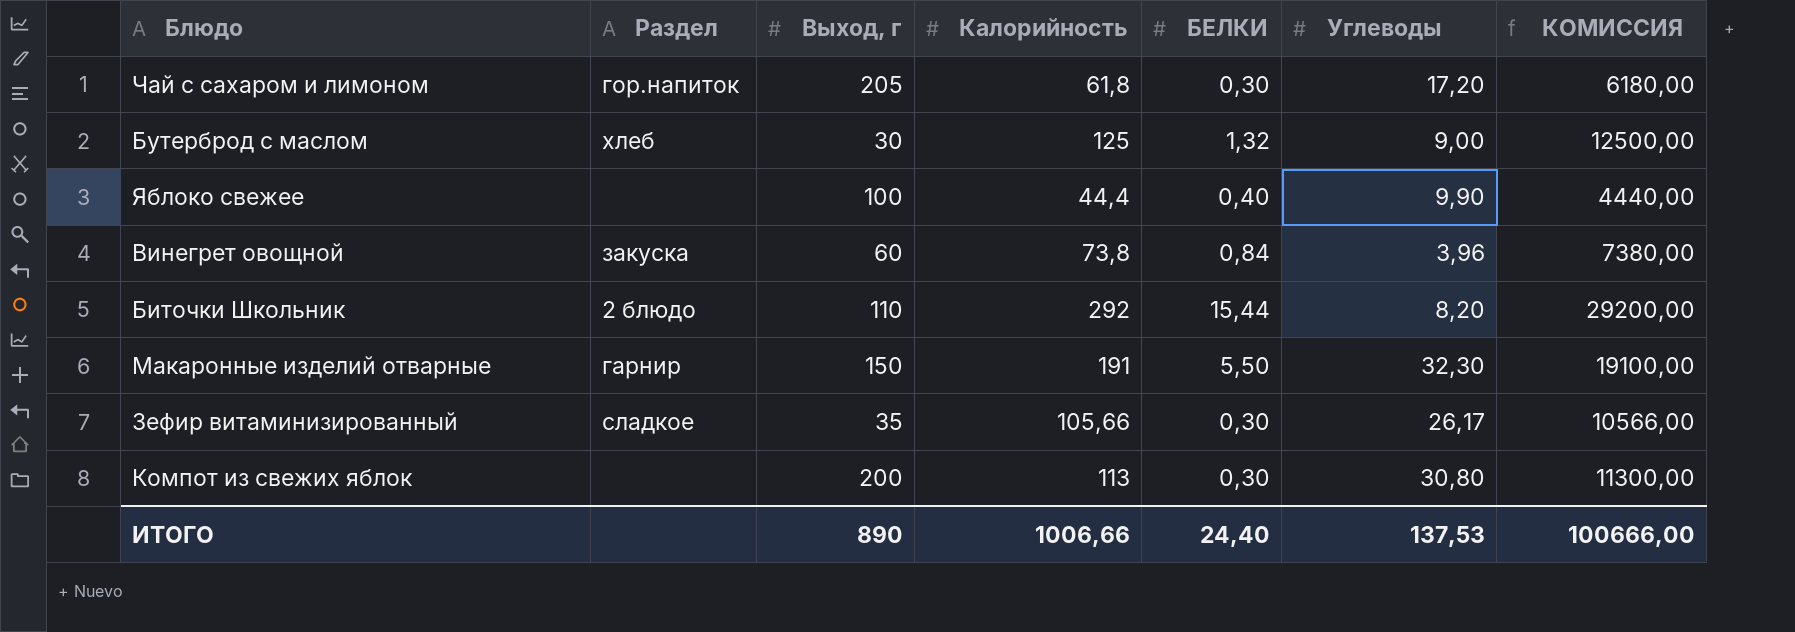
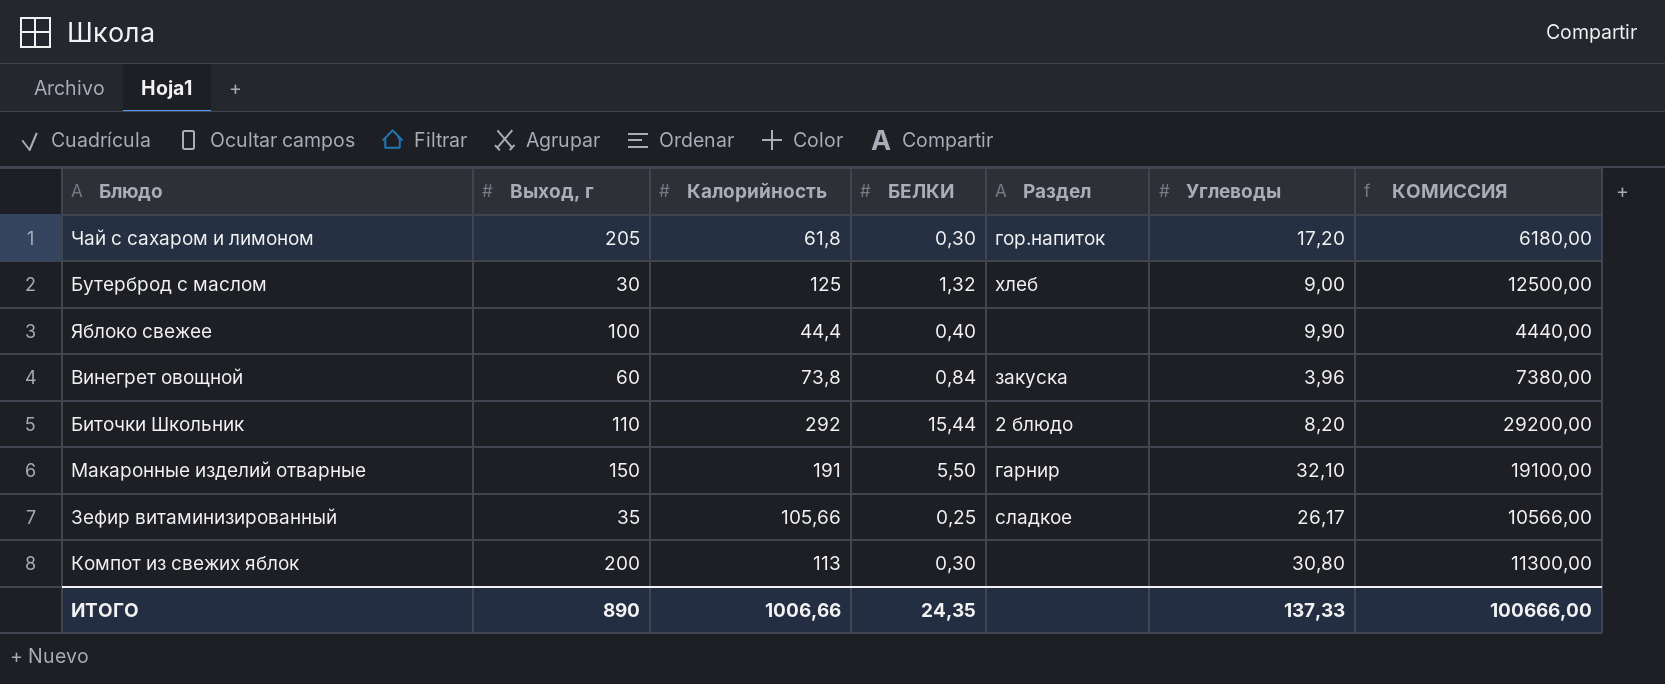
column Раздел | position: 2 -> 5
Макаронные изделий отварные | Углеводы: 32,30 -> 32,10
Зефир витаминизированный | БЕЛКИ: 0,30 -> 0,25
ИТОГО | БЕЛКИ: 24,40 -> 24,35
ИТОГО | Углеводы: 137,53 -> 137,33

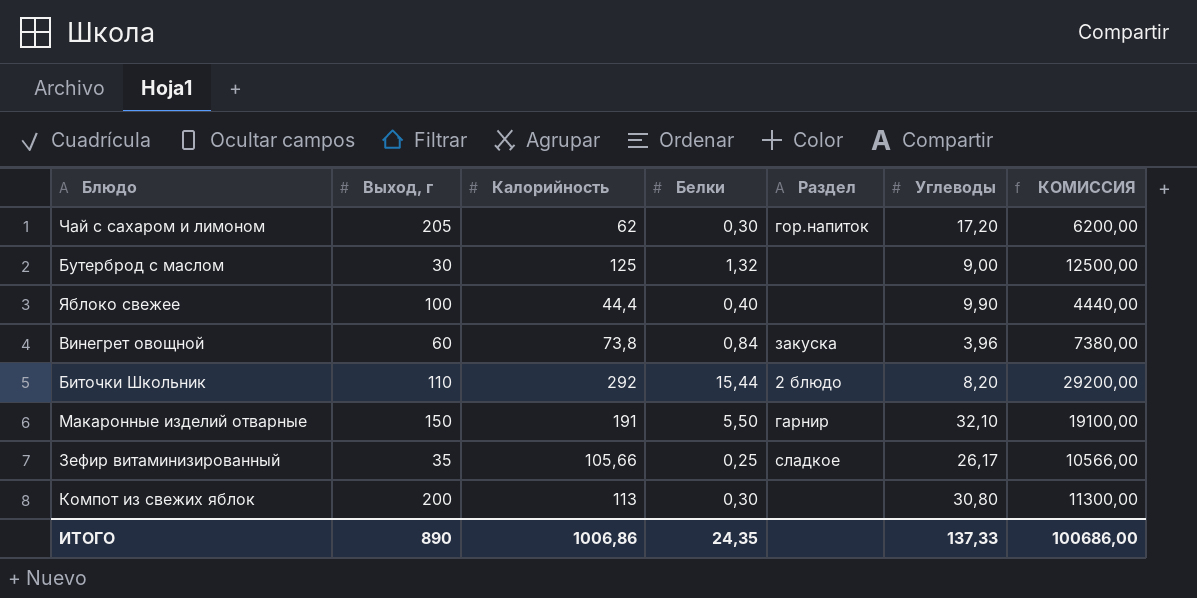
column name: БЕЛКИ -> Белки
Чай с сахаром и лимоном | Калорийность: 61,8 -> 62
Чай с сахаром и лимоном | КОМИССИЯ: 6180,00 -> 6200,00
Бутерброд с маслом | Раздел: хлеб -> none
ИТОГО | Калорийность: 1006,66 -> 1006,86
ИТОГО | КОМИССИЯ: 100666,00 -> 100686,00

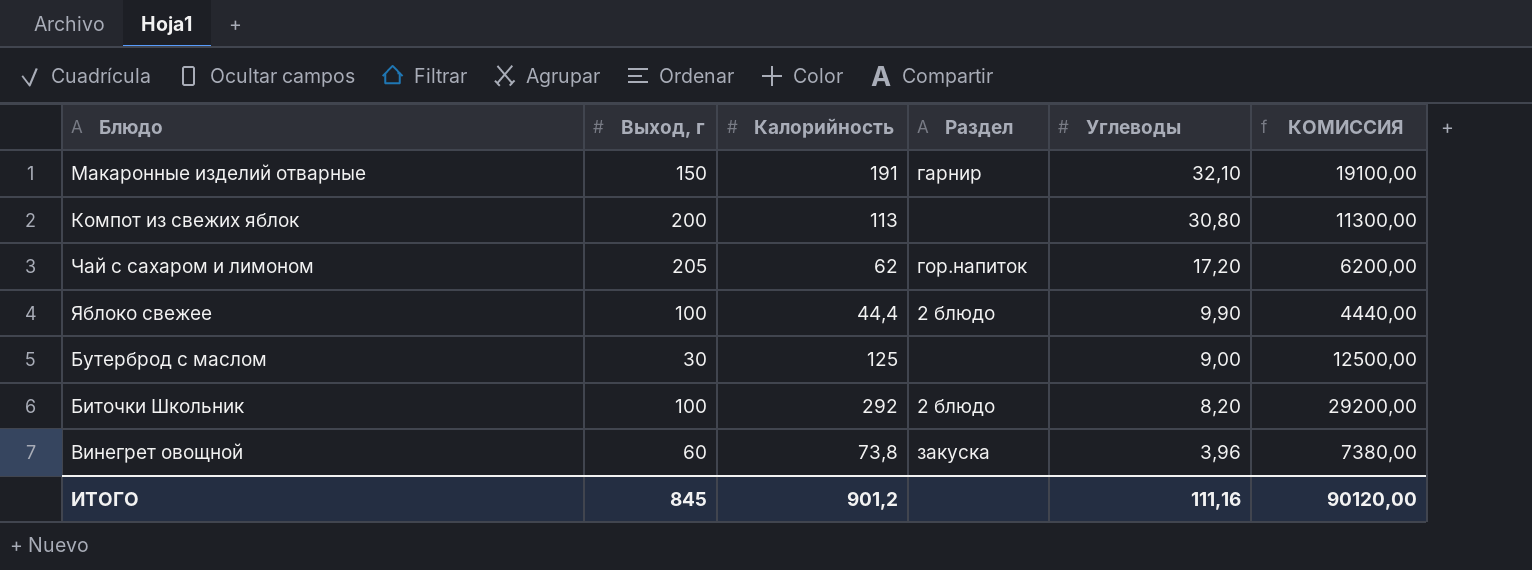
row order: none -> Углеводы descending
column Белки | position: 4 -> none
row Зефир витаминизированный: 35 | 105,66 | 0,25 | сладкое | 26,17 | 10566,00 -> none
Яблоко свежее | Раздел: none -> 2 блюдо
Биточки Школьник | Выход, г: 110 -> 100
ИТОГО | Выход, г: 890 -> 845
ИТОГО | Калорийность: 1006,86 -> 901,2
ИТОГО | Углеводы: 137,33 -> 111,16
ИТОГО | КОМИССИЯ: 100686,00 -> 90120,00

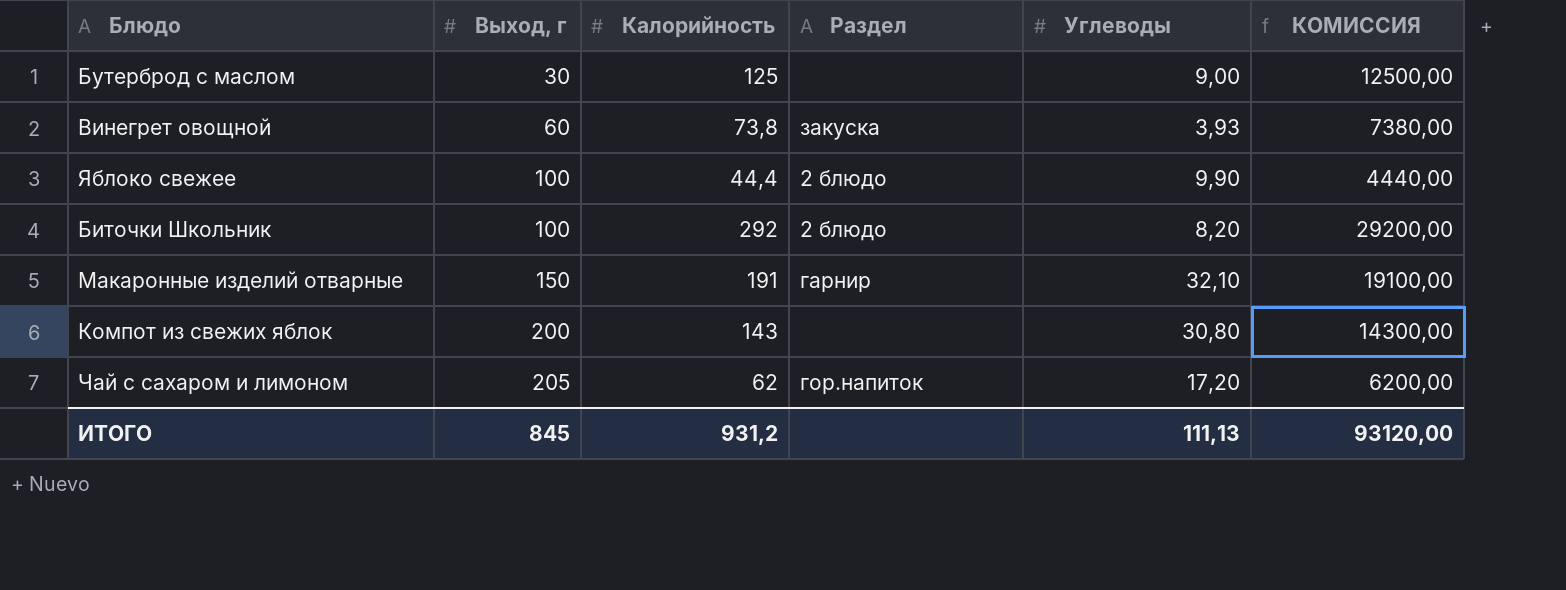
row order: Углеводы descending -> Выход, г ascending
Винегрет овощной | Углеводы: 3,96 -> 3,93
Компот из свежих яблок | Калорийность: 113 -> 143
Компот из свежих яблок | КОМИССИЯ: 11300,00 -> 14300,00
ИТОГО | Калорийность: 901,2 -> 931,2
ИТОГО | Углеводы: 111,16 -> 111,13
ИТОГО | КОМИССИЯ: 90120,00 -> 93120,00

